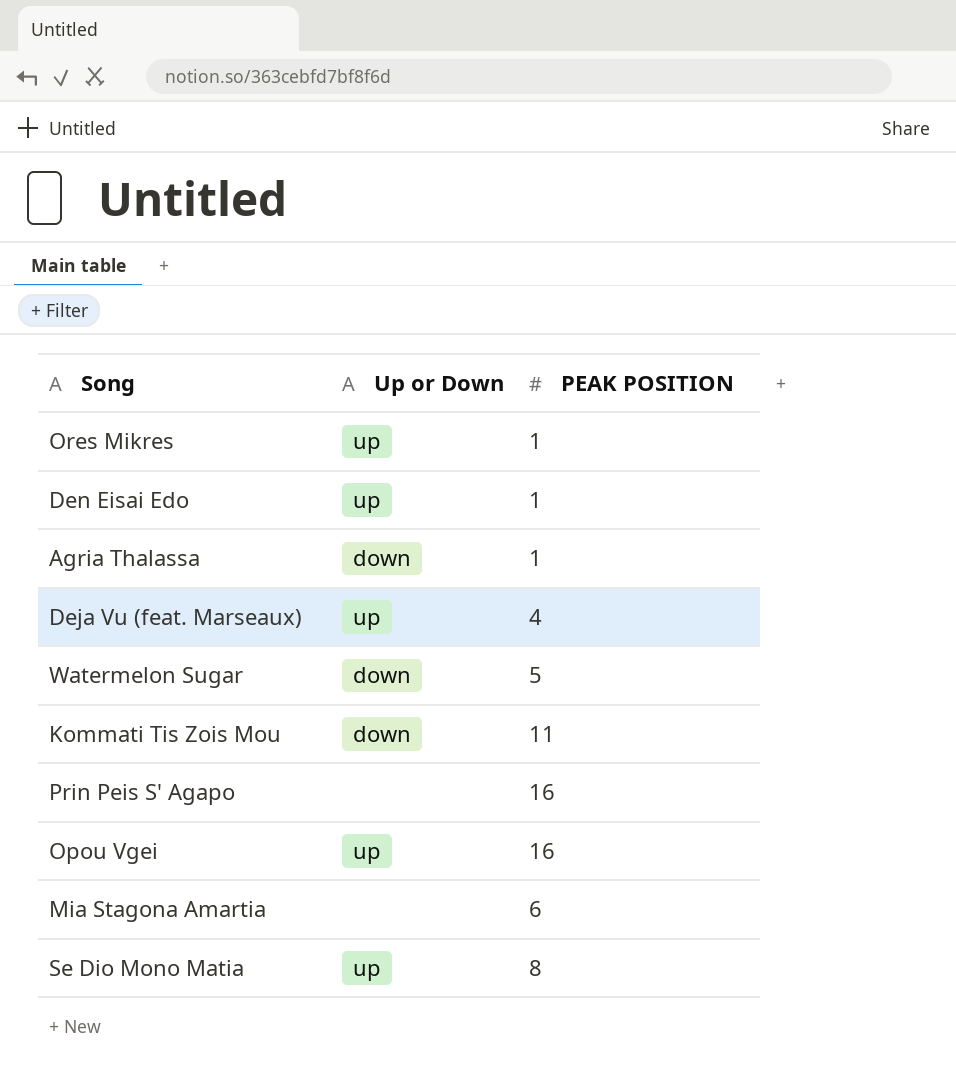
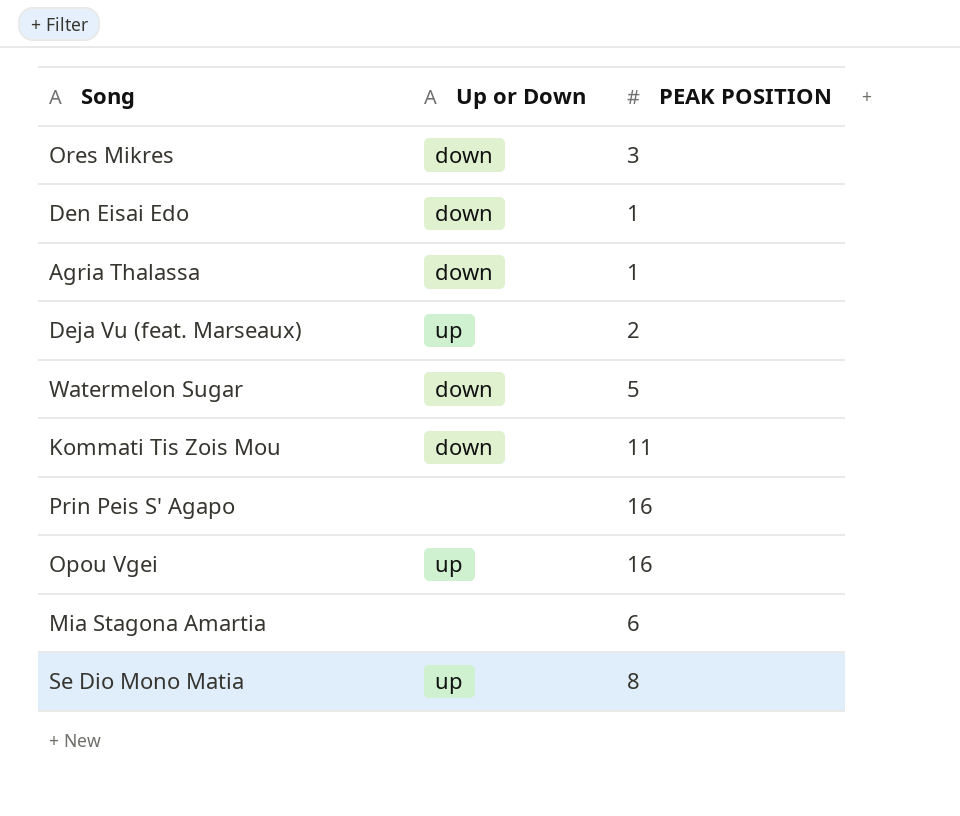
Ores Mikres | Up or Down: up -> down
Ores Mikres | PEAK POSITION: 1 -> 3
Den Eisai Edo | Up or Down: up -> down
Deja Vu (feat. Marseaux) | PEAK POSITION: 4 -> 2

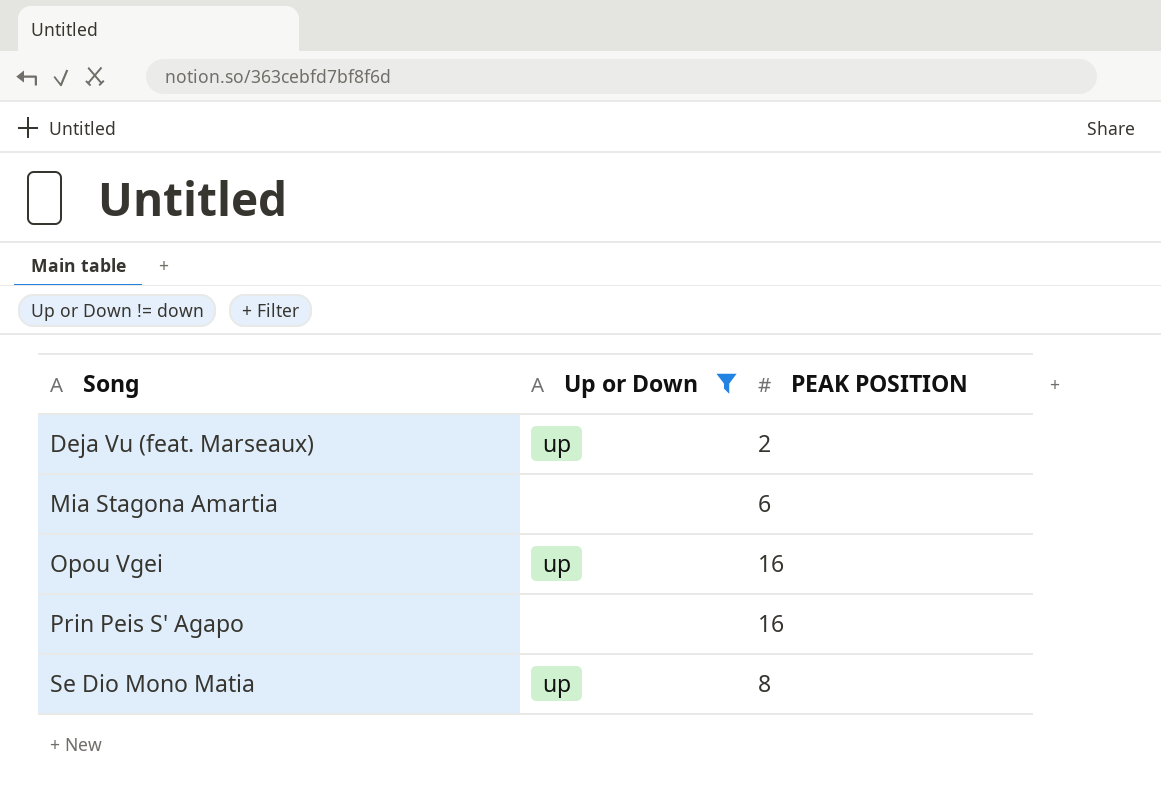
filter: none -> Up or Down != down
row order: none -> Song ascending

